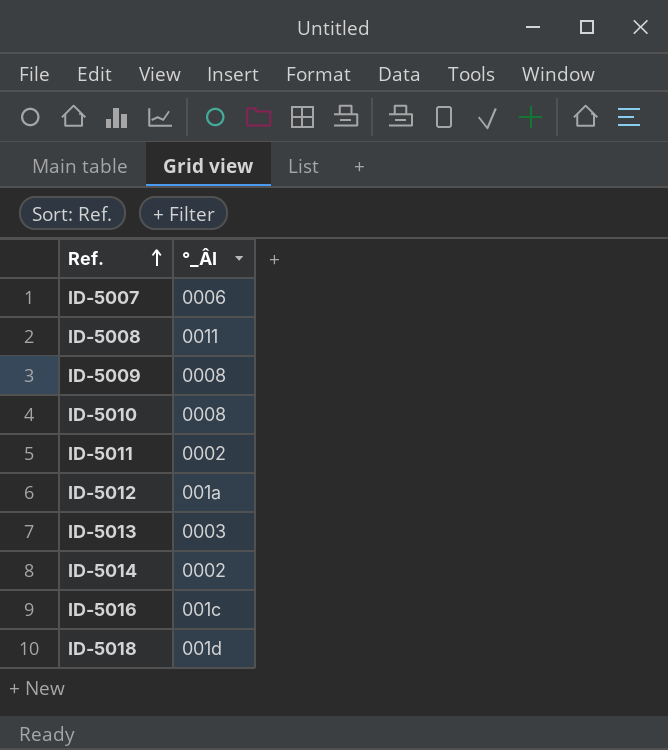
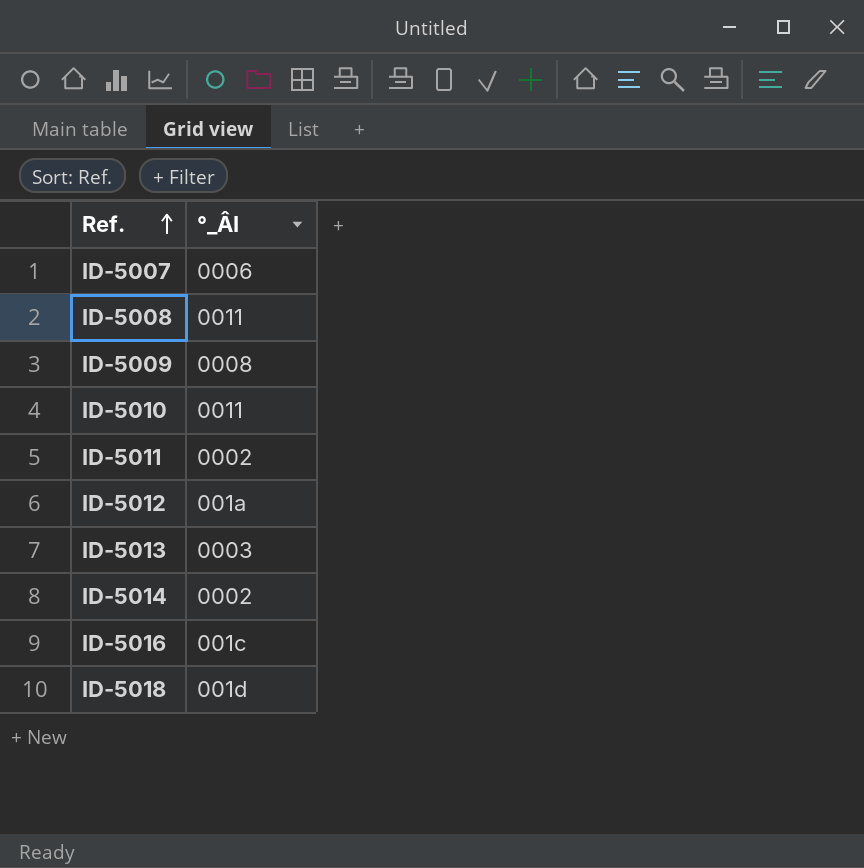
ID-5010 | °_ÂI: 0008 -> 0011

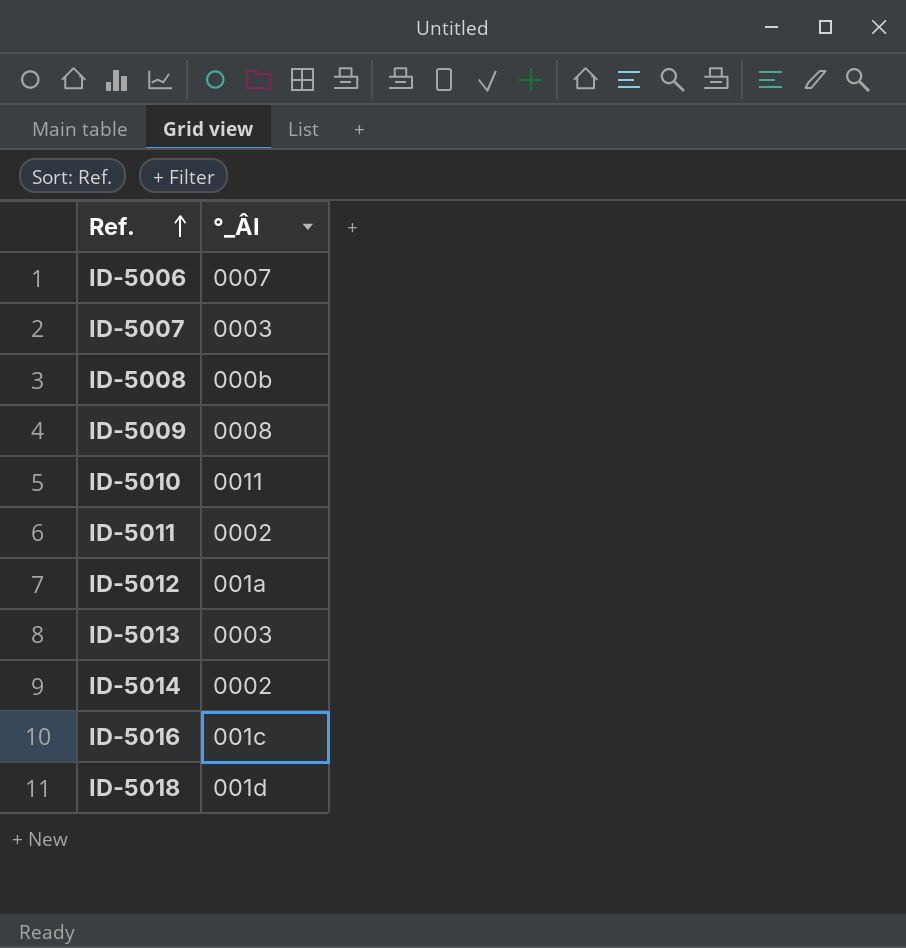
row ID-5006: none -> 0007
ID-5007 | °_ÂI: 0006 -> 0003
ID-5008 | °_ÂI: 0011 -> 000b

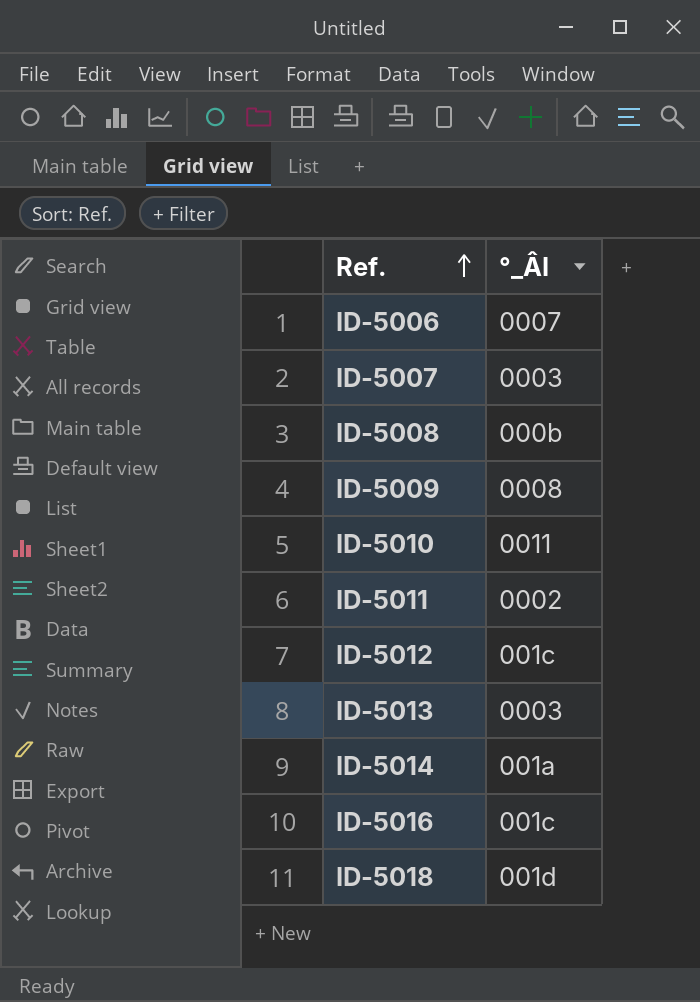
ID-5012 | °_ÂI: 001a -> 001c
ID-5014 | °_ÂI: 0002 -> 001a

